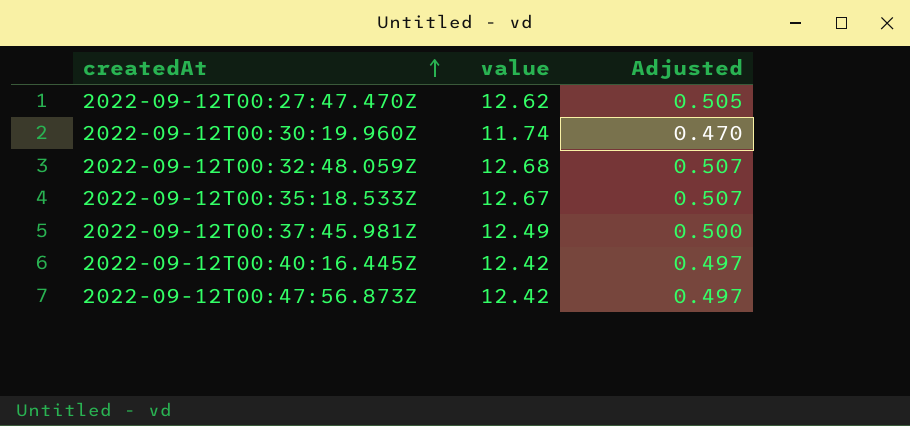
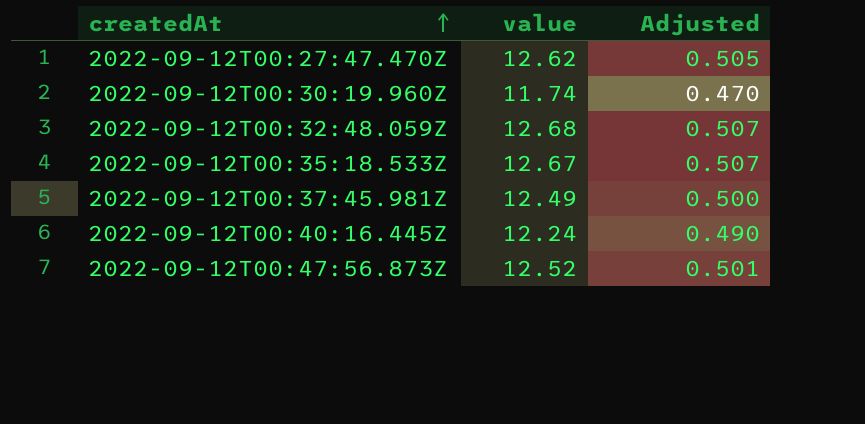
2022-09-12T00:40:16.445Z | value: 12.42 -> 12.24
2022-09-12T00:40:16.445Z | Adjusted: 0.497 -> 0.490
2022-09-12T00:47:56.873Z | value: 12.42 -> 12.52
2022-09-12T00:47:56.873Z | Adjusted: 0.497 -> 0.501

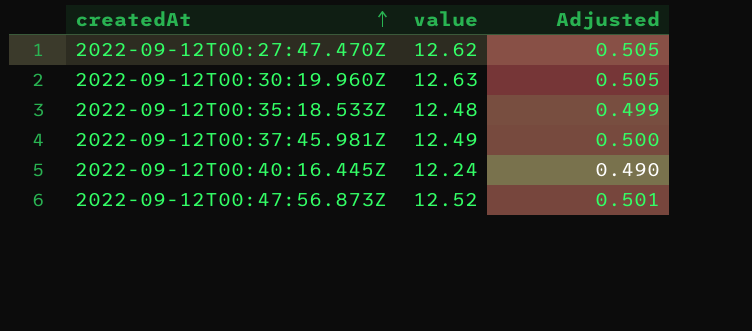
row 2022-09-12T00:32:48.059Z: 12.68 | 0.507 -> none
2022-09-12T00:30:19.960Z | value: 11.74 -> 12.63
2022-09-12T00:30:19.960Z | Adjusted: 0.470 -> 0.505
2022-09-12T00:35:18.533Z | value: 12.67 -> 12.48
2022-09-12T00:35:18.533Z | Adjusted: 0.507 -> 0.499

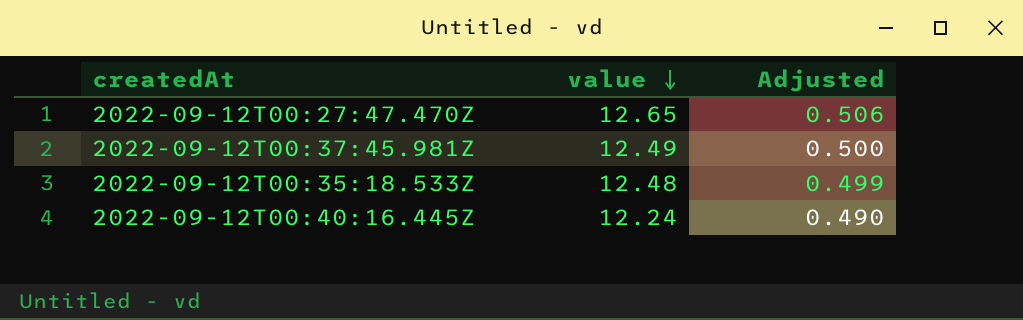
row order: createdAt ascending -> value descending
row 2022-09-12T00:30:19.960Z: 12.63 | 0.505 -> none
row 2022-09-12T00:47:56.873Z: 12.52 | 0.501 -> none
2022-09-12T00:27:47.470Z | value: 12.62 -> 12.65
2022-09-12T00:27:47.470Z | Adjusted: 0.505 -> 0.506

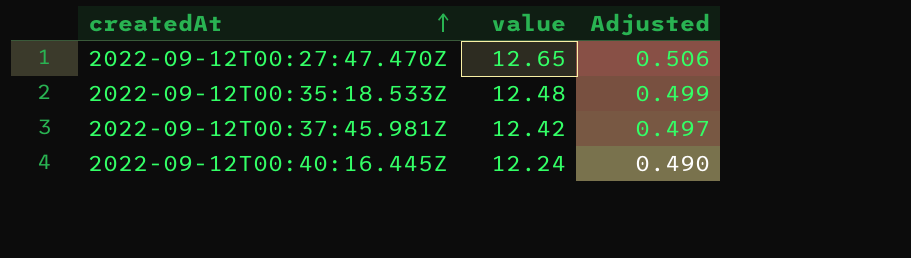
row order: value descending -> createdAt ascending
2022-09-12T00:37:45.981Z | value: 12.49 -> 12.42
2022-09-12T00:37:45.981Z | Adjusted: 0.500 -> 0.497

